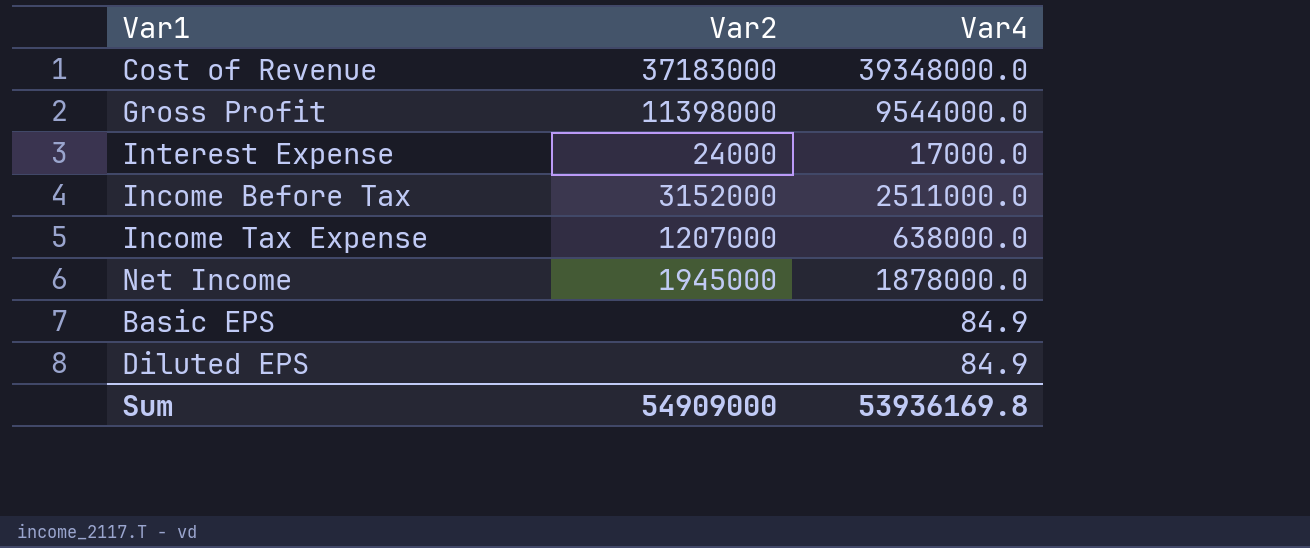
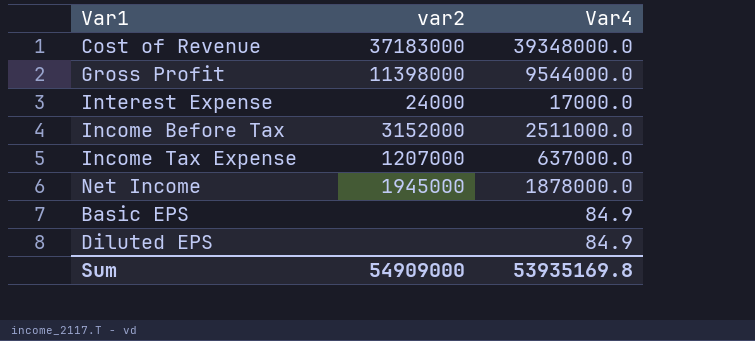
column name: Var2 -> var2
Income Tax Expense | Var4: 638000.0 -> 637000.0
Sum | Var4: 53936169.8 -> 53935169.8

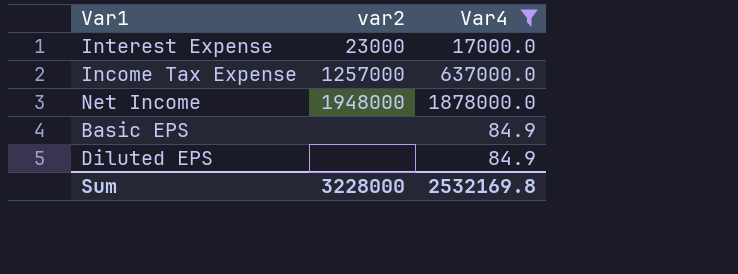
filter: none -> Var4 <= 1878000.0
Interest Expense | var2: 24000 -> 23000
Income Tax Expense | var2: 1207000 -> 1257000
Net Income | var2: 1945000 -> 1948000
Sum | var2: 54909000 -> 3228000
Sum | Var4: 53935169.8 -> 2532169.8

